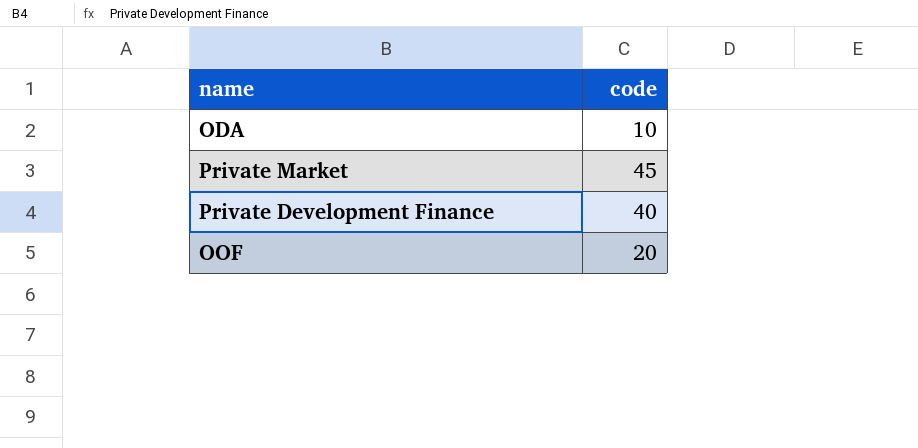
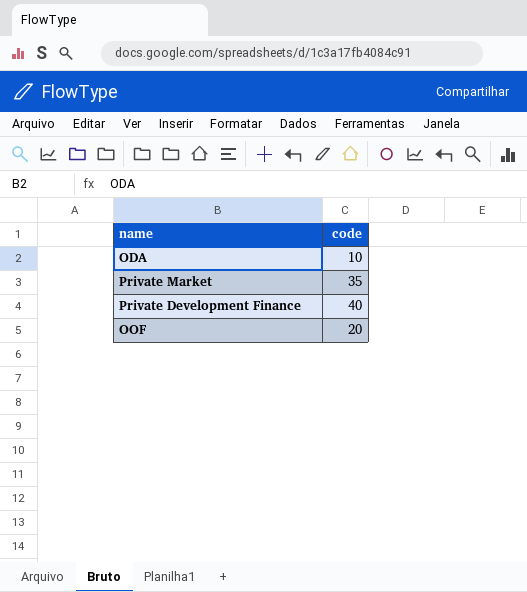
Private Market | code: 45 -> 35

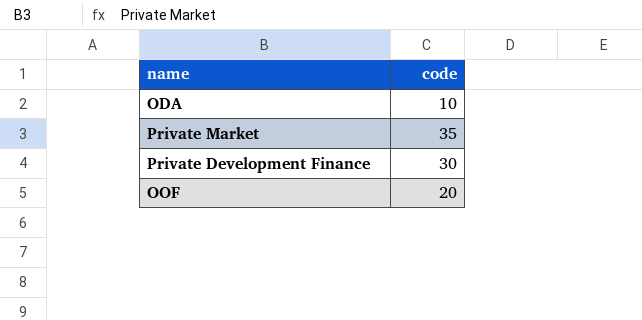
Private Development Finance | code: 40 -> 30

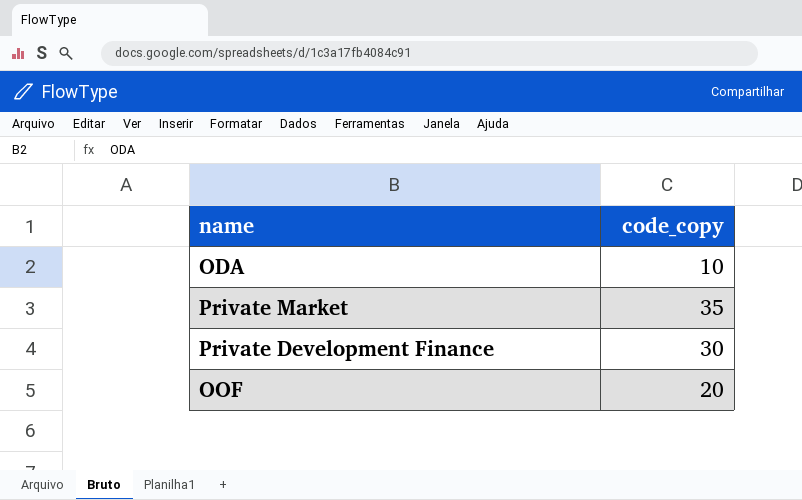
column name: code -> code_copy

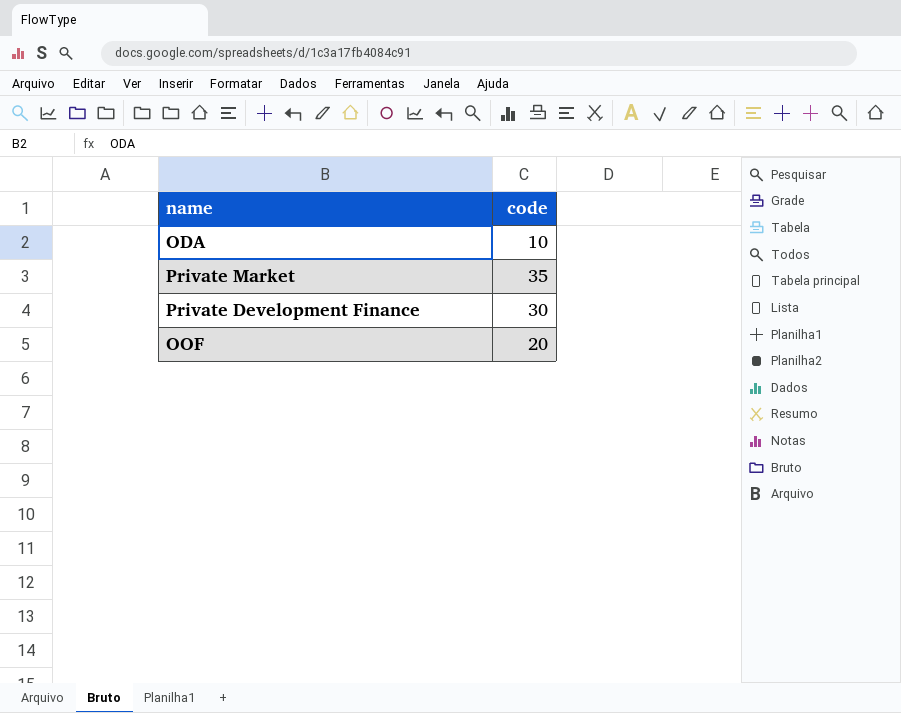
column name: code_copy -> code

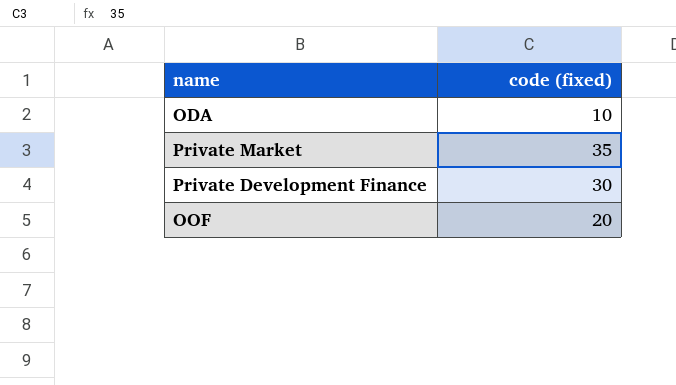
column name: code -> code (fixed)

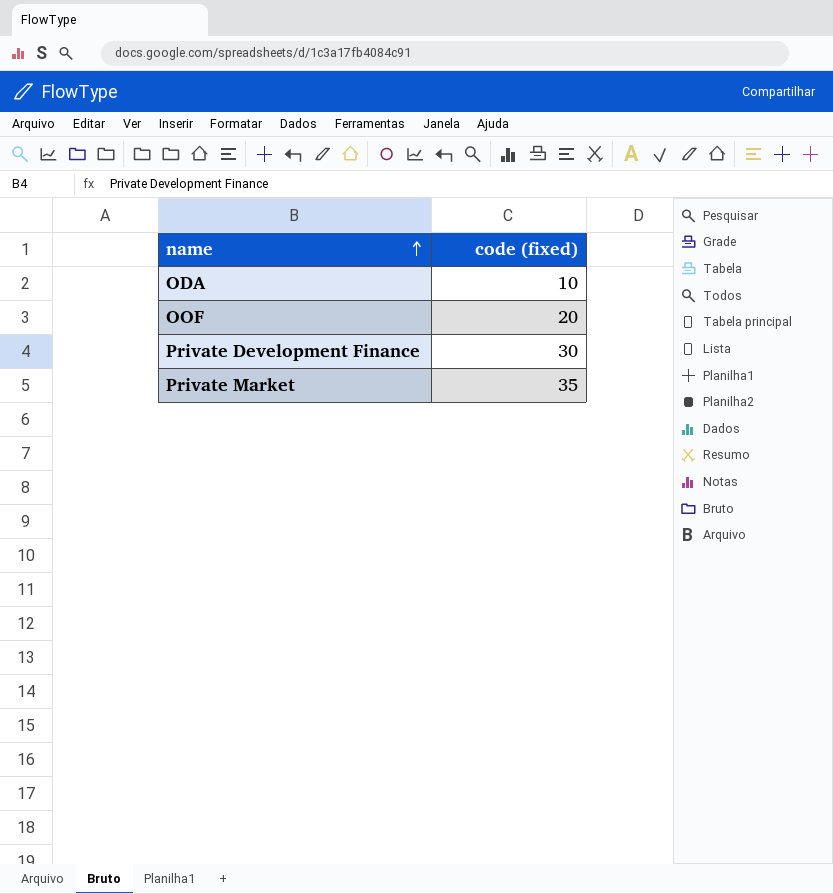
row order: none -> name ascending

